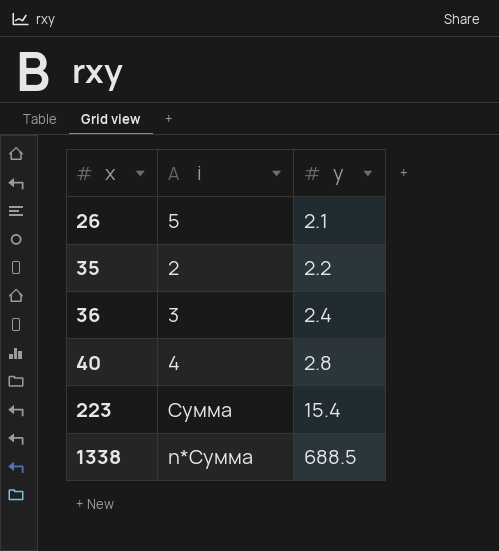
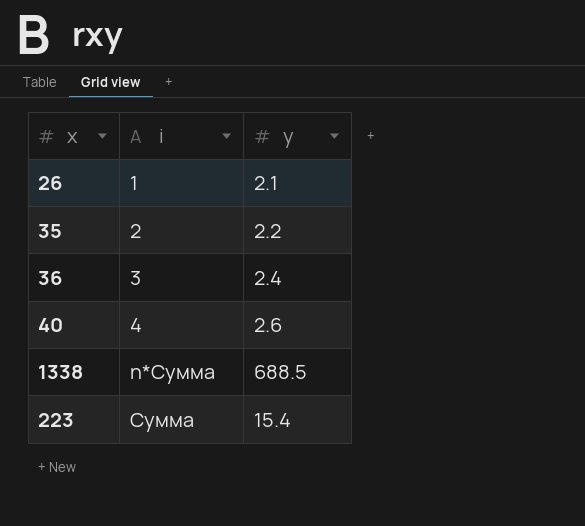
row order: x ascending -> i ascending
26 | i: 5 -> 1
40 | y: 2.8 -> 2.6

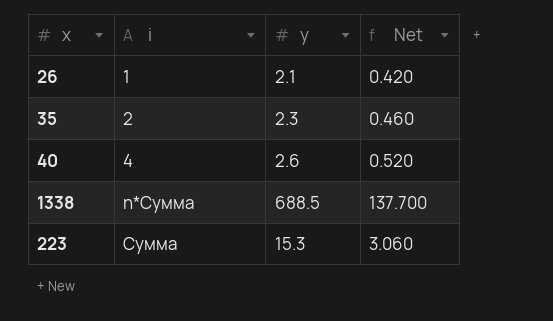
column Net | formula: none -> [y] * 0.2
row 36: 3 | 2.4 -> none
35 | y: 2.2 -> 2.3
223 | y: 15.4 -> 15.3

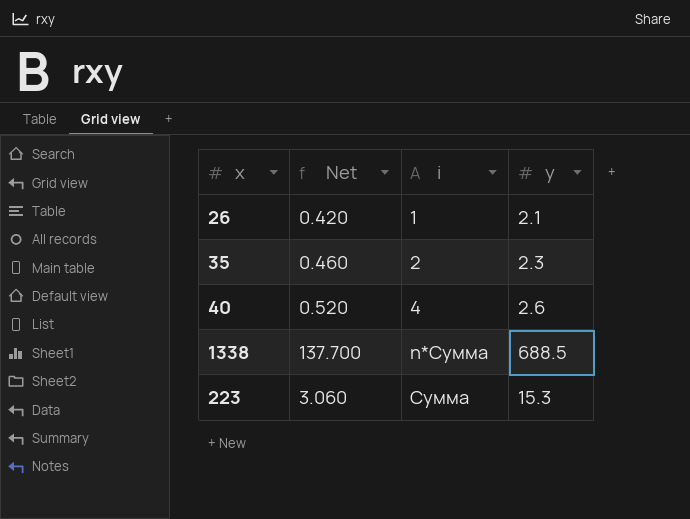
column Net | position: 4 -> 2

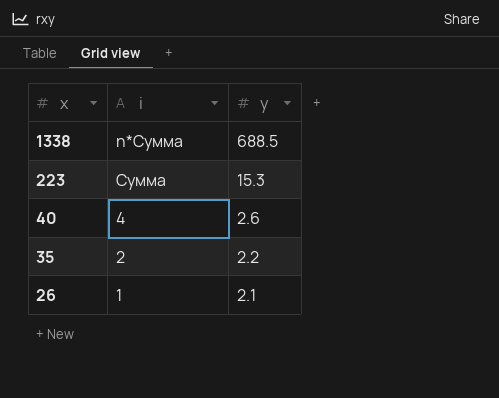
row order: i ascending -> x descending
column Net | formula: [y] * 0.2 -> none
35 | y: 2.3 -> 2.2

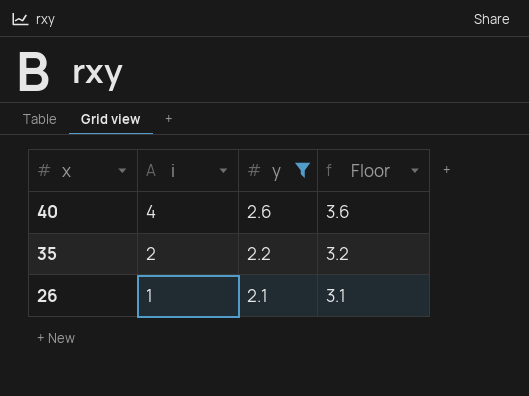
filter: none -> y <= 2.6
column Floor | formula: none -> [y] + 1

